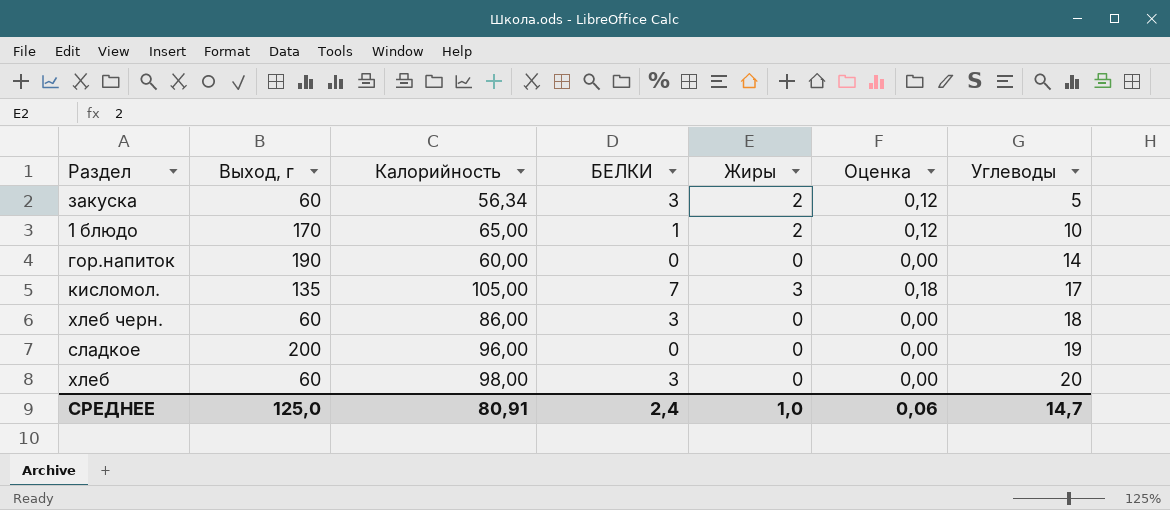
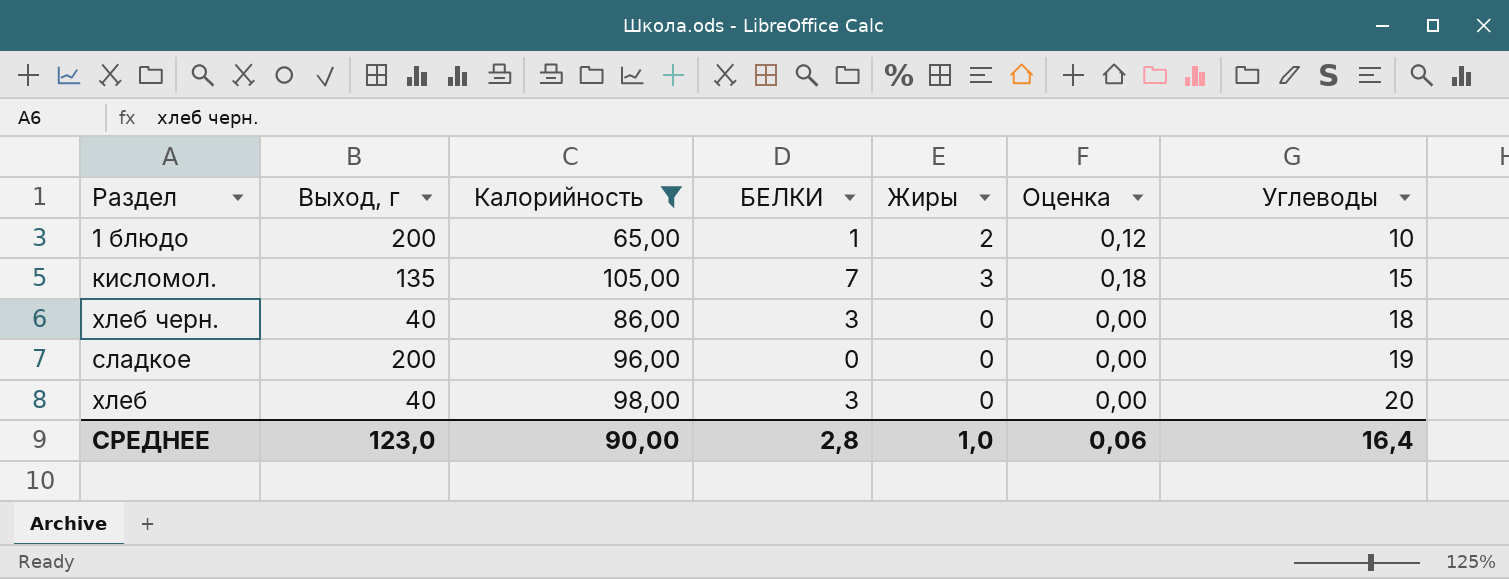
filter: none -> Калорийность >= 65,00
1 блюдо | Выход, г: 170 -> 200
кисломол. | Углеводы: 17 -> 15
хлеб черн. | Выход, г: 60 -> 40
хлеб | Выход, г: 60 -> 40
СРЕДНЕЕ | Выход, г: 125,0 -> 123,0
СРЕДНЕЕ | Калорийность: 80,91 -> 90,00
СРЕДНЕЕ | БЕЛКИ: 2,4 -> 2,8
СРЕДНЕЕ | Углеводы: 14,7 -> 16,4

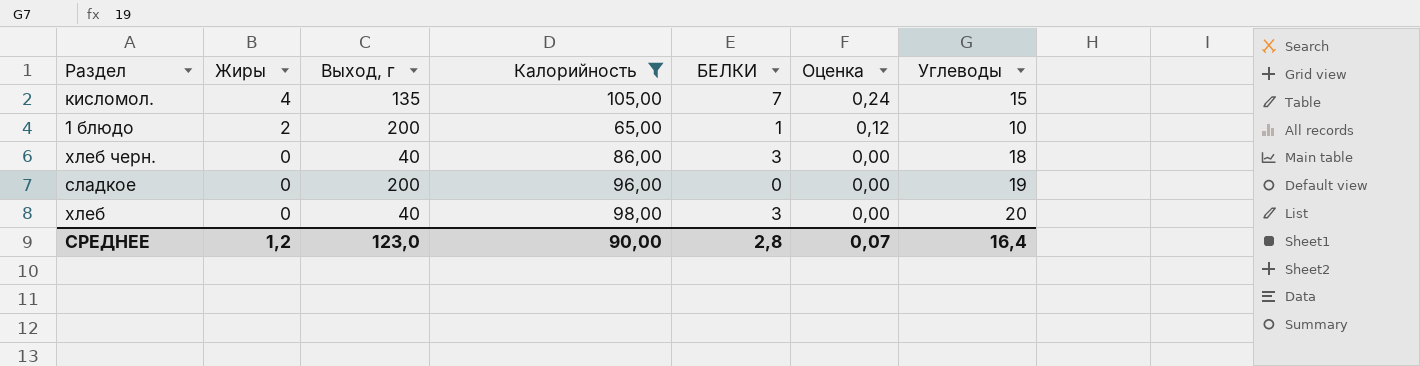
row order: Углеводы ascending -> Жиры descending
column Жиры | position: 5 -> 2
кисломол. | Жиры: 3 -> 4
кисломол. | Оценка: 0,18 -> 0,24
СРЕДНЕЕ | Жиры: 1,0 -> 1,2
СРЕДНЕЕ | Оценка: 0,06 -> 0,07

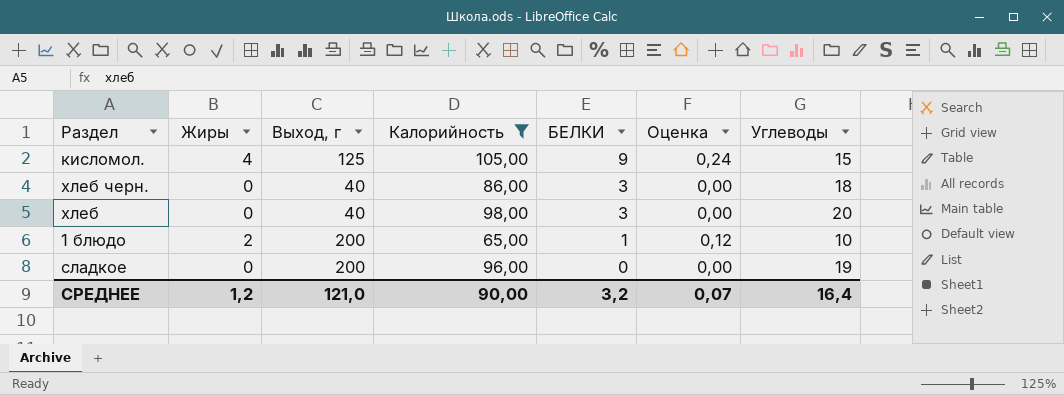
row order: Жиры descending -> БЕЛКИ descending
кисломол. | Выход, г: 135 -> 125
кисломол. | БЕЛКИ: 7 -> 9
СРЕДНЕЕ | Выход, г: 123,0 -> 121,0
СРЕДНЕЕ | БЕЛКИ: 2,8 -> 3,2

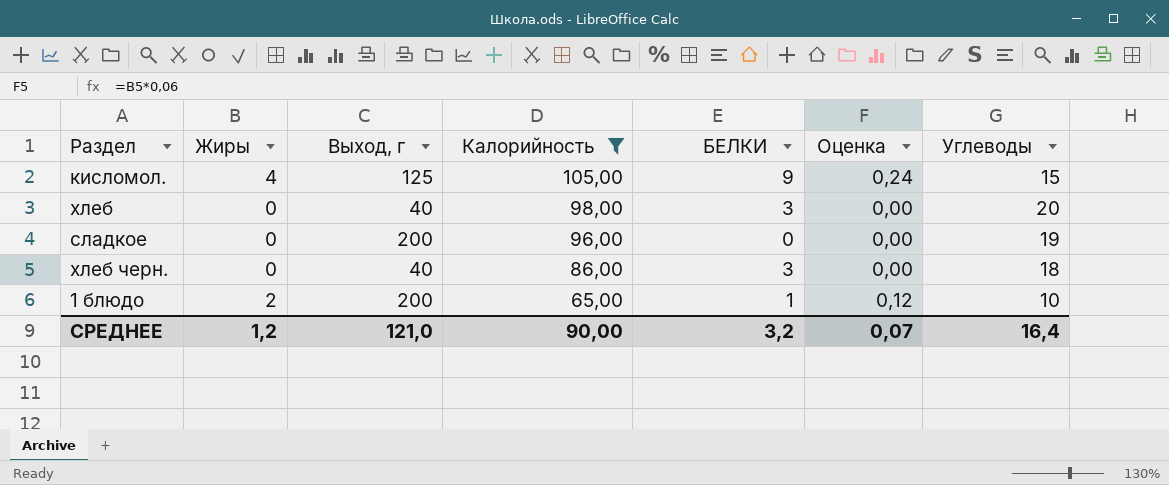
row order: БЕЛКИ descending -> Калорийность descending

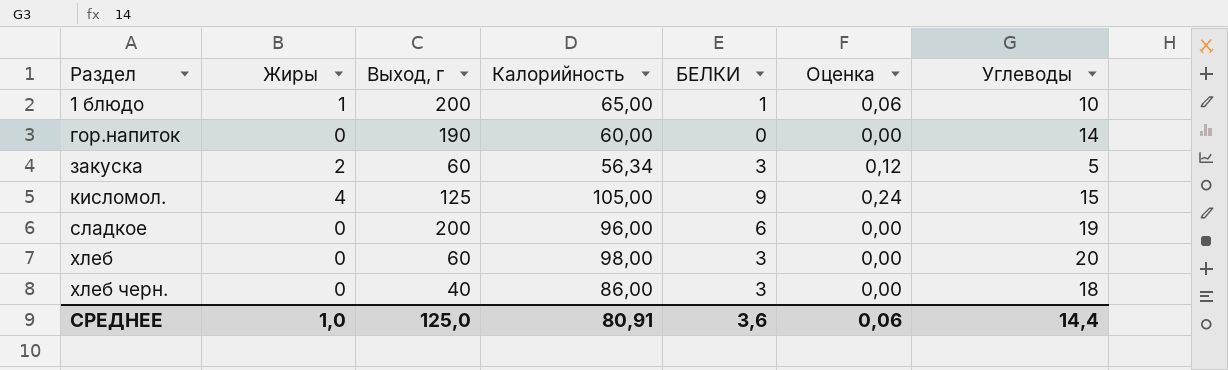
filter: Калорийность >= 65,00 -> none
row order: Калорийность descending -> Раздел ascending
1 блюдо | Жиры: 2 -> 1
1 блюдо | Оценка: 0,12 -> 0,06
сладкое | БЕЛКИ: 0 -> 6
хлеб | Выход, г: 40 -> 60
СРЕДНЕЕ | Жиры: 1,2 -> 1,0
СРЕДНЕЕ | Выход, г: 121,0 -> 125,0
СРЕДНЕЕ | Калорийность: 90,00 -> 80,91
СРЕДНЕЕ | БЕЛКИ: 3,2 -> 3,6
СРЕДНЕЕ | Оценка: 0,07 -> 0,06
СРЕДНЕЕ | Углеводы: 16,4 -> 14,4

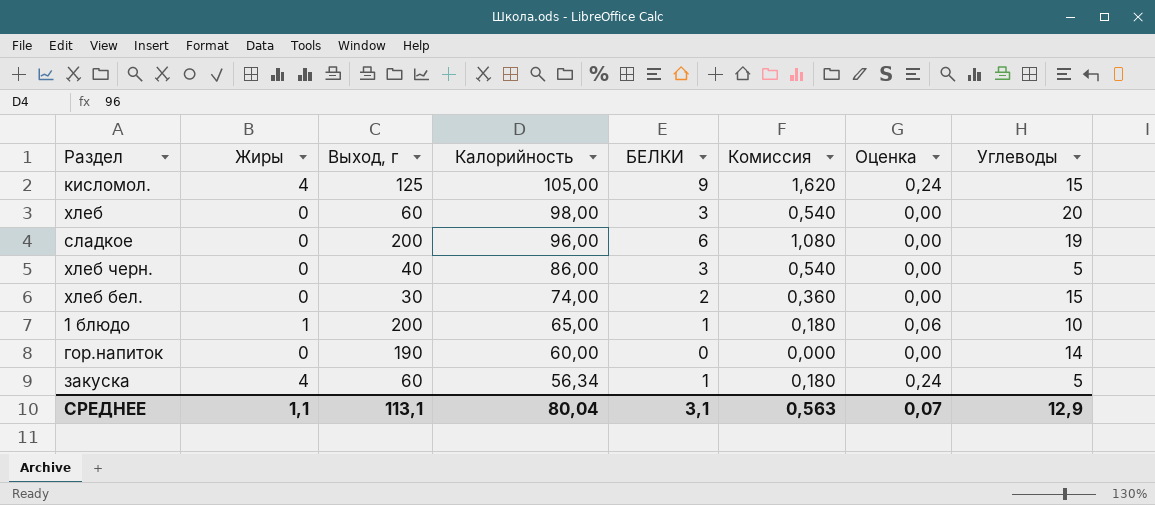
row order: Раздел ascending -> Калорийность descending
column Комиссия | formula: none -> [БЕЛКИ] * 0,18
хлеб черн. | Углеводы: 18 -> 5
row хлеб бел.: none -> 0 | 30 | 74,00 | 2 | 0,360 | 0,00 | 15
закуска | Жиры: 2 -> 4
закуска | БЕЛКИ: 3 -> 1
закуска | Оценка: 0,12 -> 0,24
СРЕДНЕЕ | Жиры: 1,0 -> 1,1
СРЕДНЕЕ | Выход, г: 125,0 -> 113,1
СРЕДНЕЕ | Калорийность: 80,91 -> 80,04
СРЕДНЕЕ | БЕЛКИ: 3,6 -> 3,1
СРЕДНЕЕ | Оценка: 0,06 -> 0,07
СРЕДНЕЕ | Углеводы: 14,4 -> 12,9

